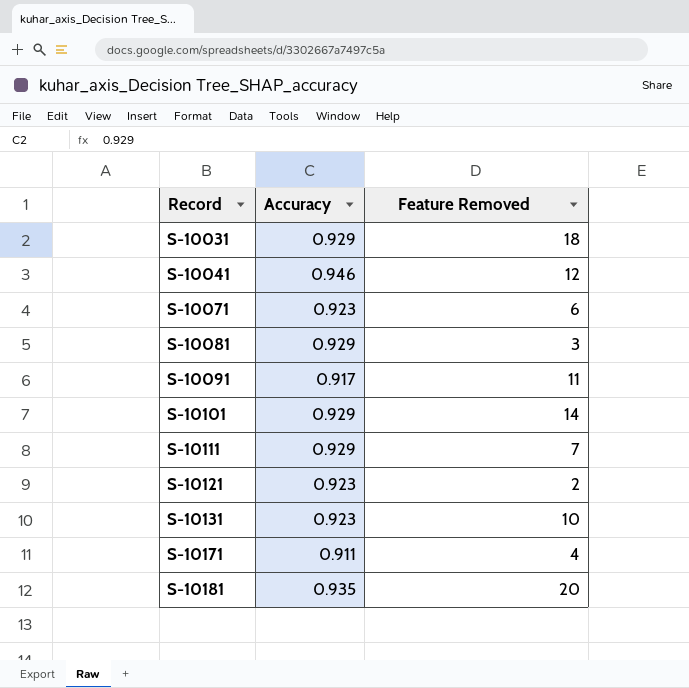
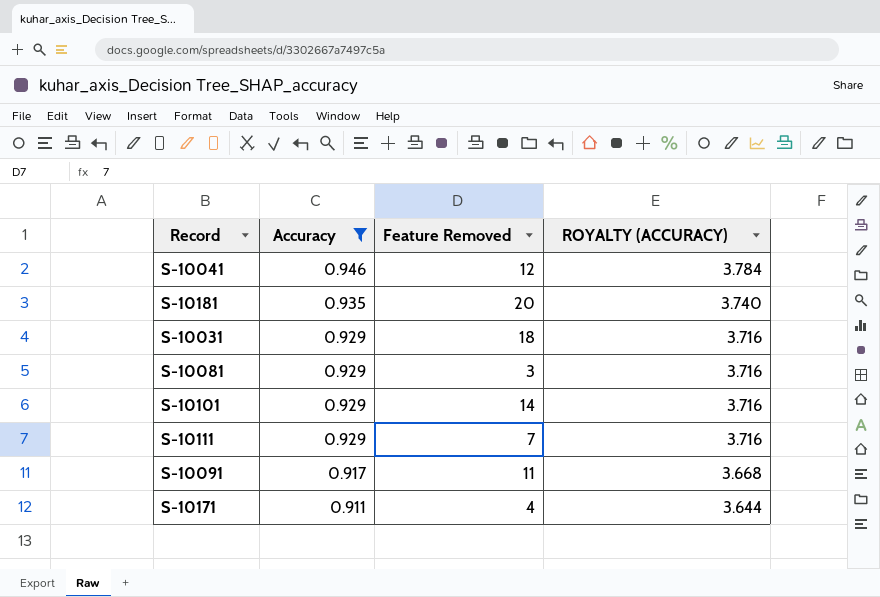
filter: none -> Accuracy != 0.923
row order: Record ascending -> Accuracy descending
column ROYALTY (ACCURACY) | formula: none -> [Accuracy] * 4

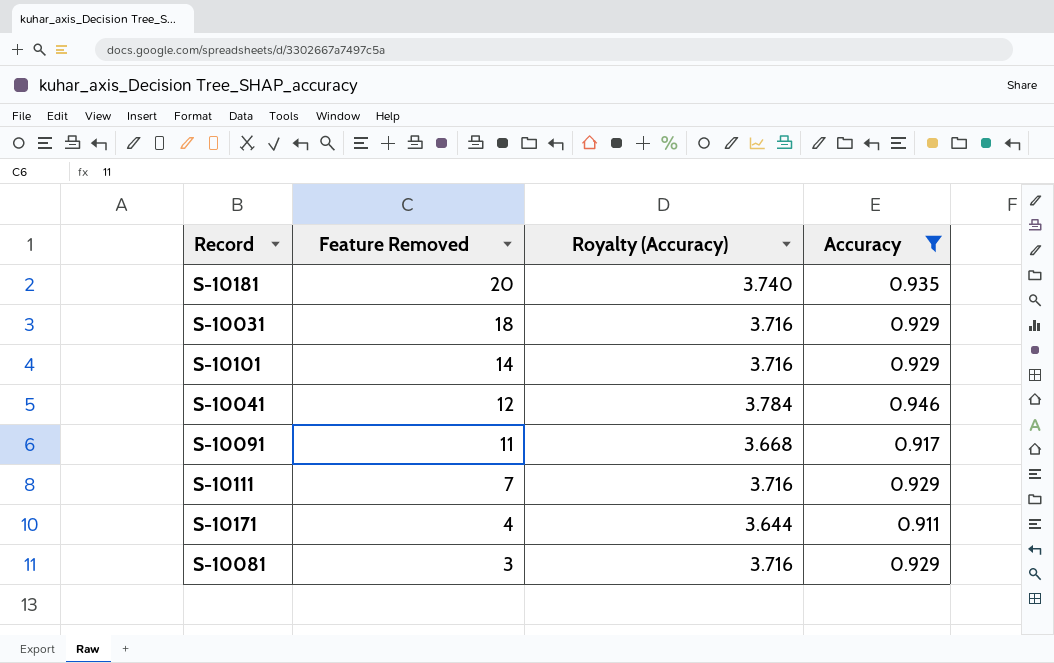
row order: Accuracy descending -> Feature Removed descending
column name: ROYALTY (ACCURACY) -> Royalty (Accuracy)
column Accuracy | position: 2 -> 4

